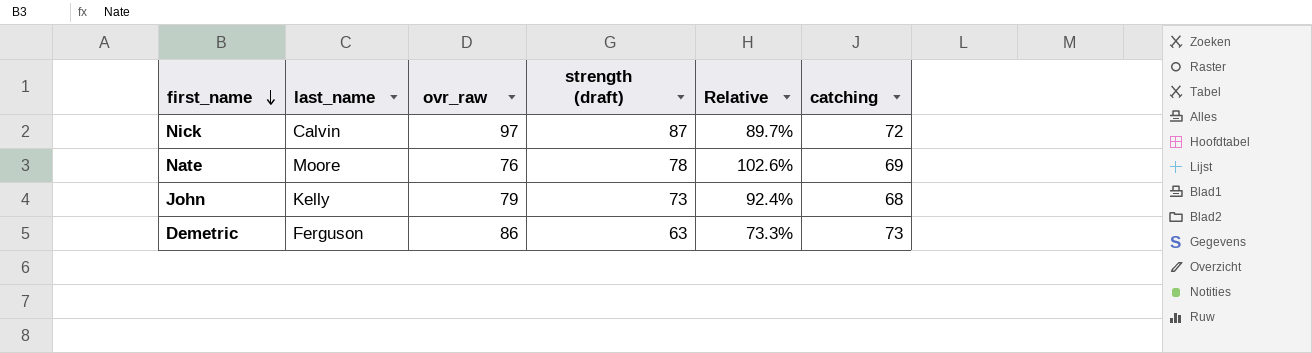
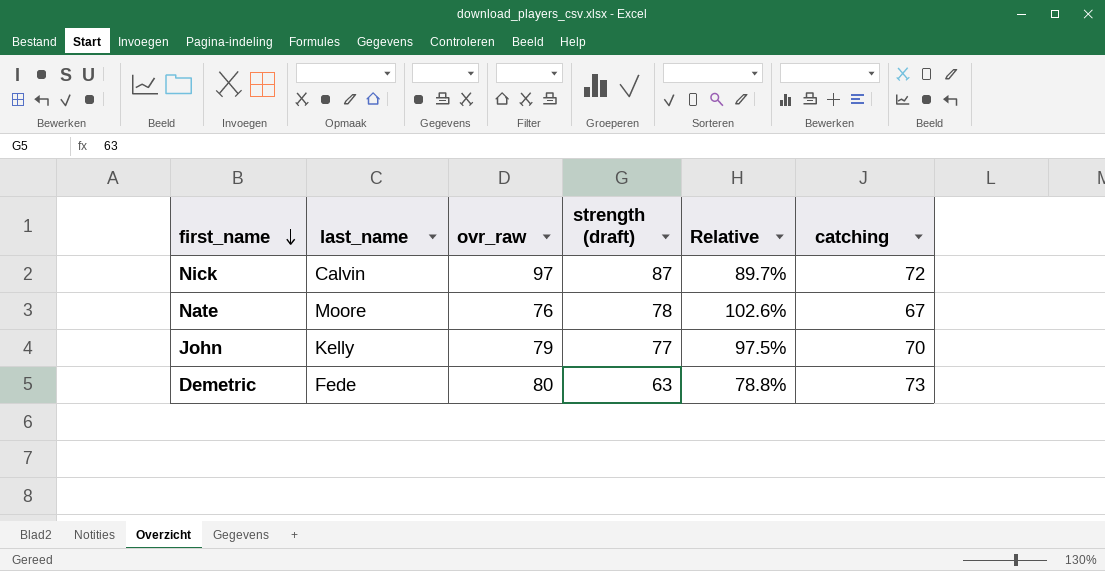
Nate | catching: 69 -> 67
John | strength (draft): 73 -> 77
John | Relative: 92.4% -> 97.5%
John | catching: 68 -> 70
Demetric | last_name: Ferguson -> Fede
Demetric | ovr_raw: 86 -> 80
Demetric | Relative: 73.3% -> 78.8%

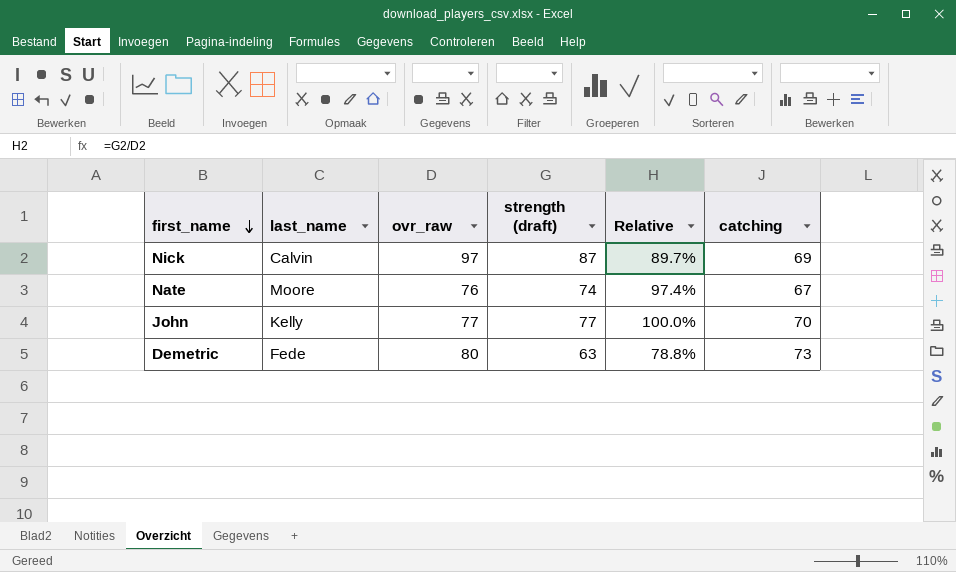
Nick | catching: 72 -> 69
Nate | strength (draft): 78 -> 74
Nate | Relative: 102.6% -> 97.4%
John | ovr_raw: 79 -> 77
John | Relative: 97.5% -> 100.0%

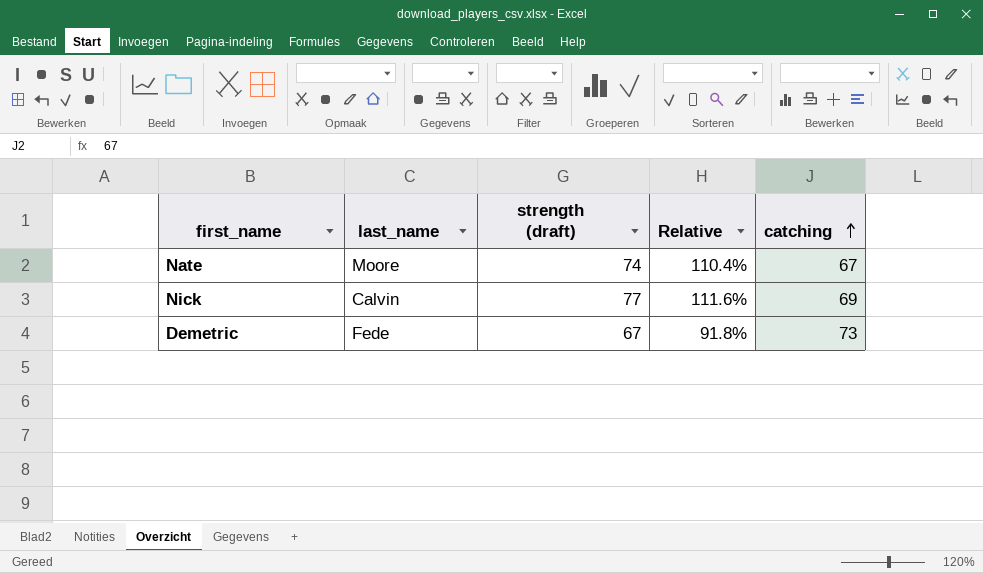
row order: first_name descending -> catching ascending
column ovr_raw | position: 3 -> none
column Relative | formula: [strength (draft)] / [ovr_raw] -> [strength (draft)] / [catching]
row John: Kelly | 77 | 77 | 100.0% | 70 -> none
Nick | strength (draft): 87 -> 77
Demetric | strength (draft): 63 -> 67

